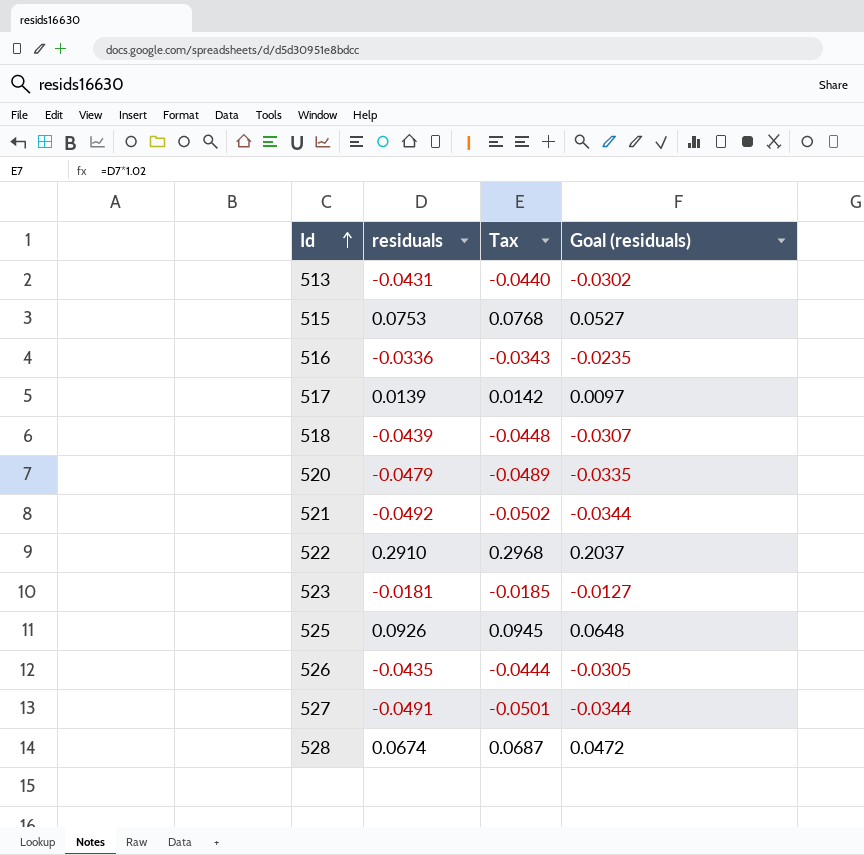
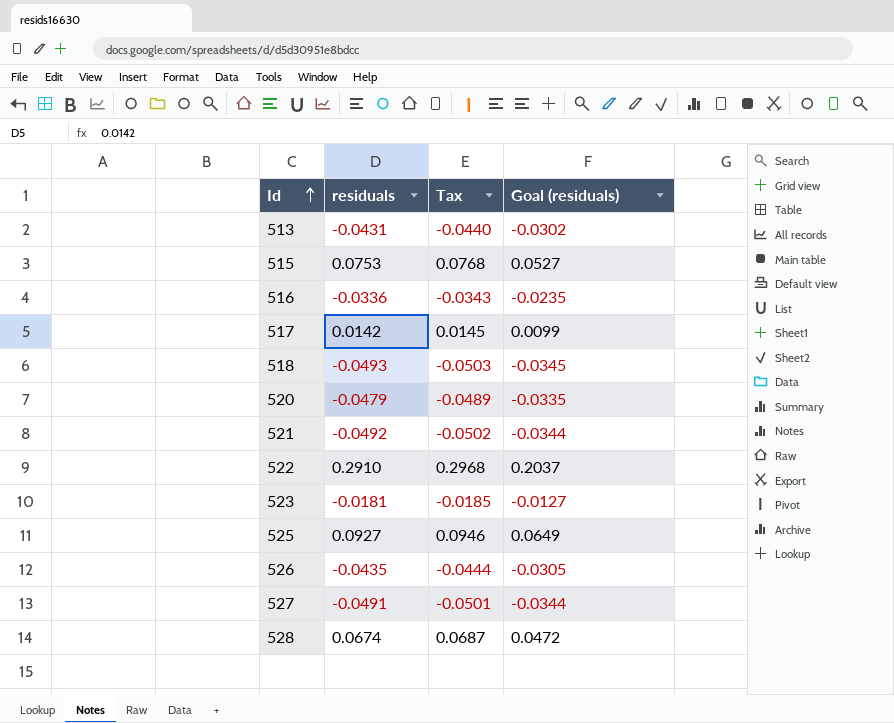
517 | residuals: 0.0139 -> 0.0142
517 | Tax: 0.0142 -> 0.0145
517 | Goal (residuals): 0.0097 -> 0.0099
518 | residuals: -0.0439 -> -0.0493
518 | Tax: -0.0448 -> -0.0503
518 | Goal (residuals): -0.0307 -> -0.0345
525 | residuals: 0.0926 -> 0.0927
525 | Tax: 0.0945 -> 0.0946
525 | Goal (residuals): 0.0648 -> 0.0649

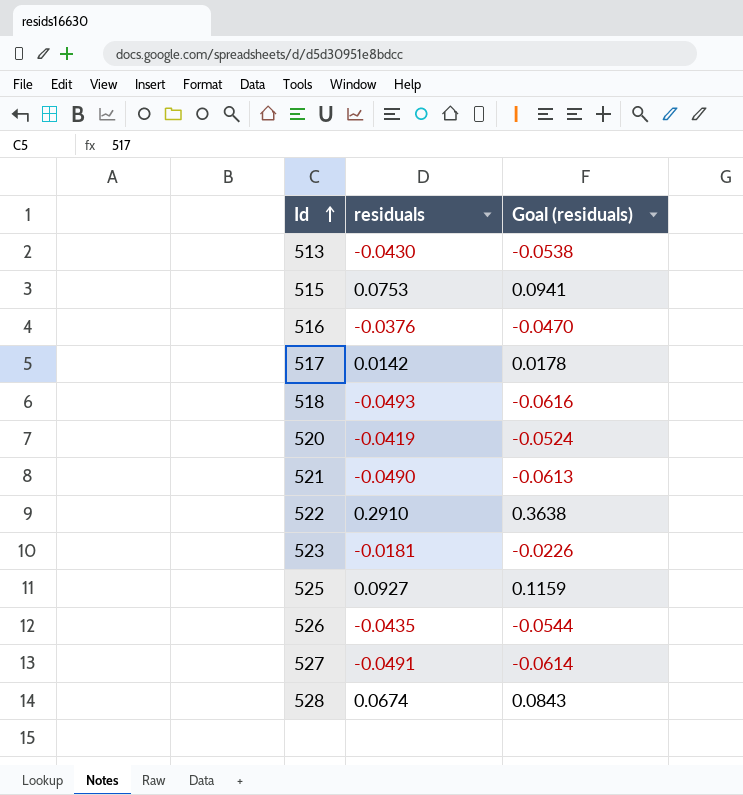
column Tax | formula: [residuals] * 1.02 -> none
column Goal (residuals) | formula: [residuals] * 0.7 -> [residuals] * 1.25
513 | residuals: -0.0431 -> -0.0430
516 | residuals: -0.0336 -> -0.0376
520 | residuals: -0.0479 -> -0.0419
521 | residuals: -0.0492 -> -0.0490

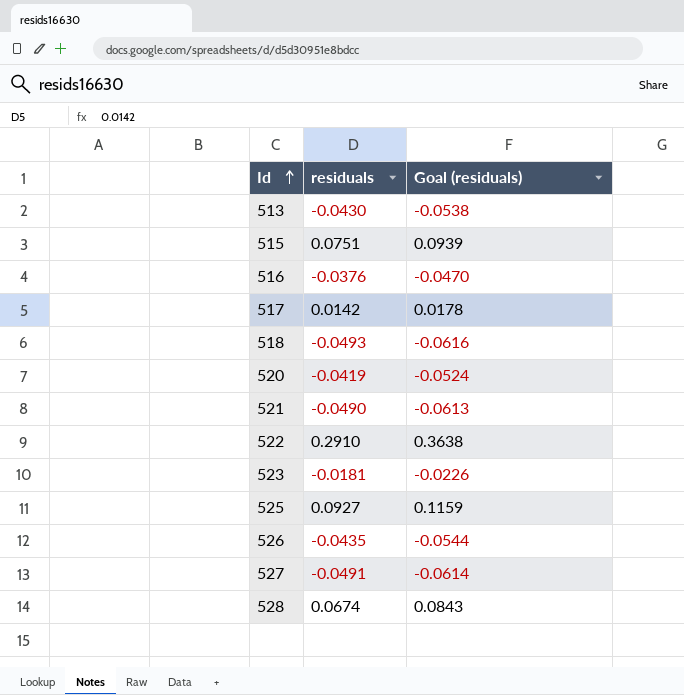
515 | residuals: 0.0753 -> 0.0751
515 | Goal (residuals): 0.0941 -> 0.0939

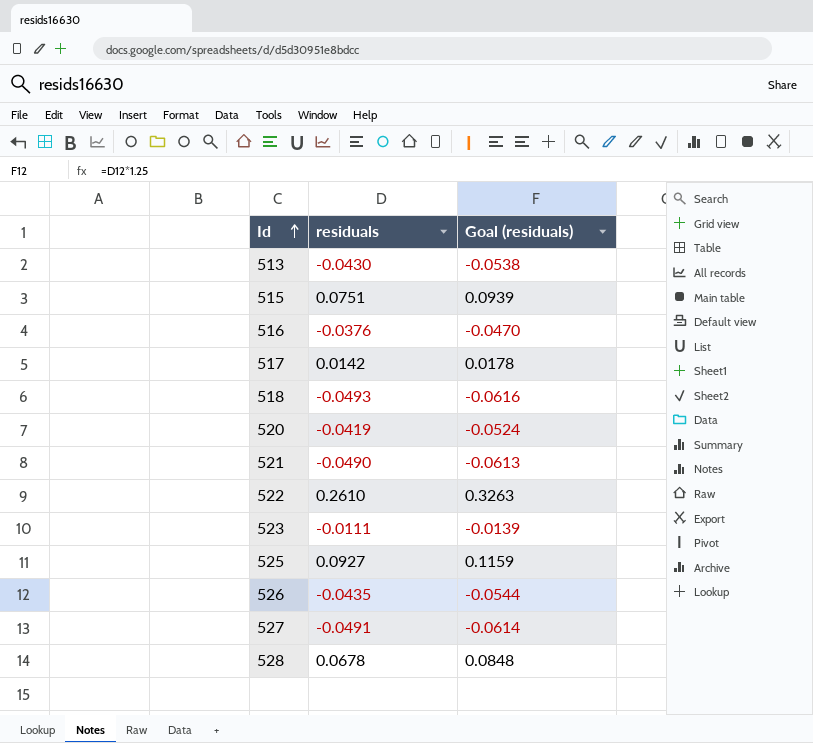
522 | residuals: 0.2910 -> 0.2610
522 | Goal (residuals): 0.3638 -> 0.3263
523 | residuals: -0.0181 -> -0.0111
523 | Goal (residuals): -0.0226 -> -0.0139
528 | residuals: 0.0674 -> 0.0678
528 | Goal (residuals): 0.0843 -> 0.0848

